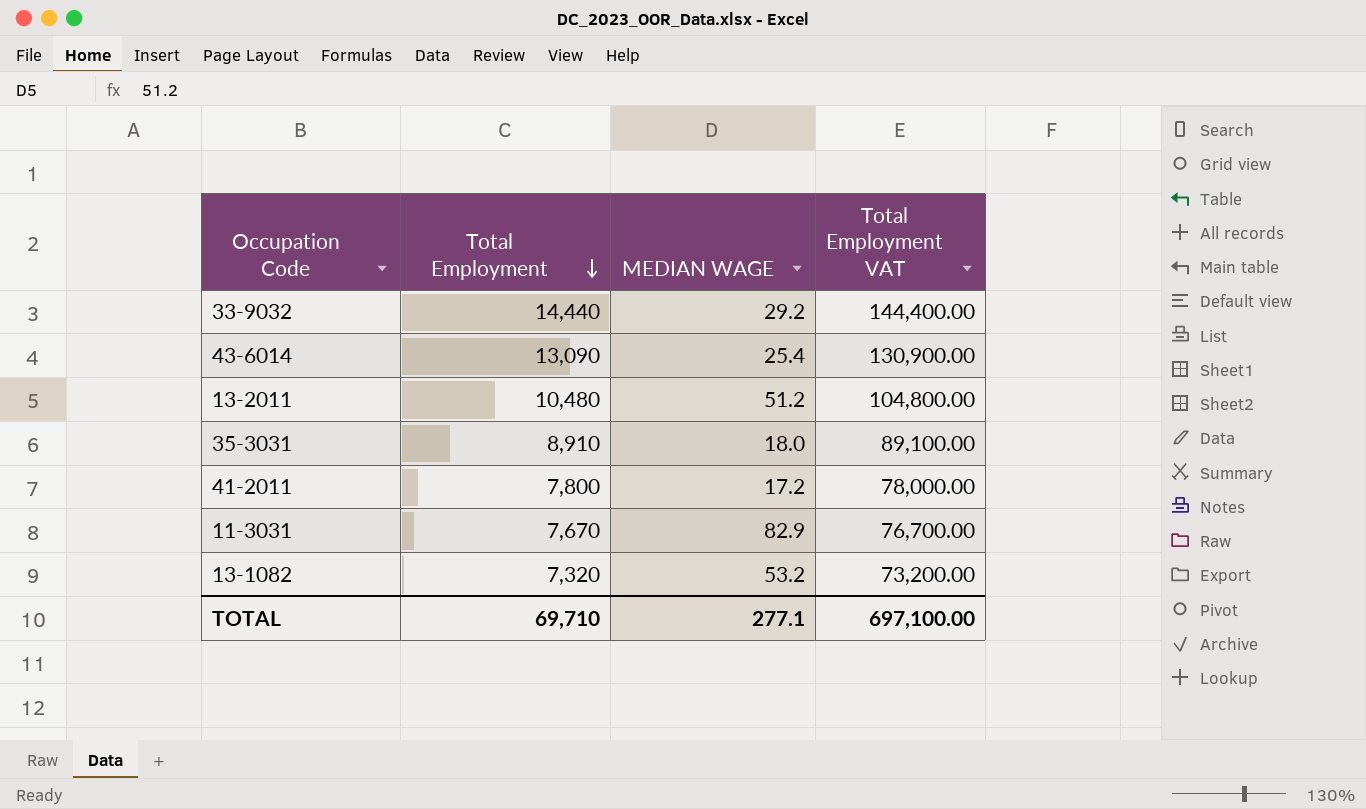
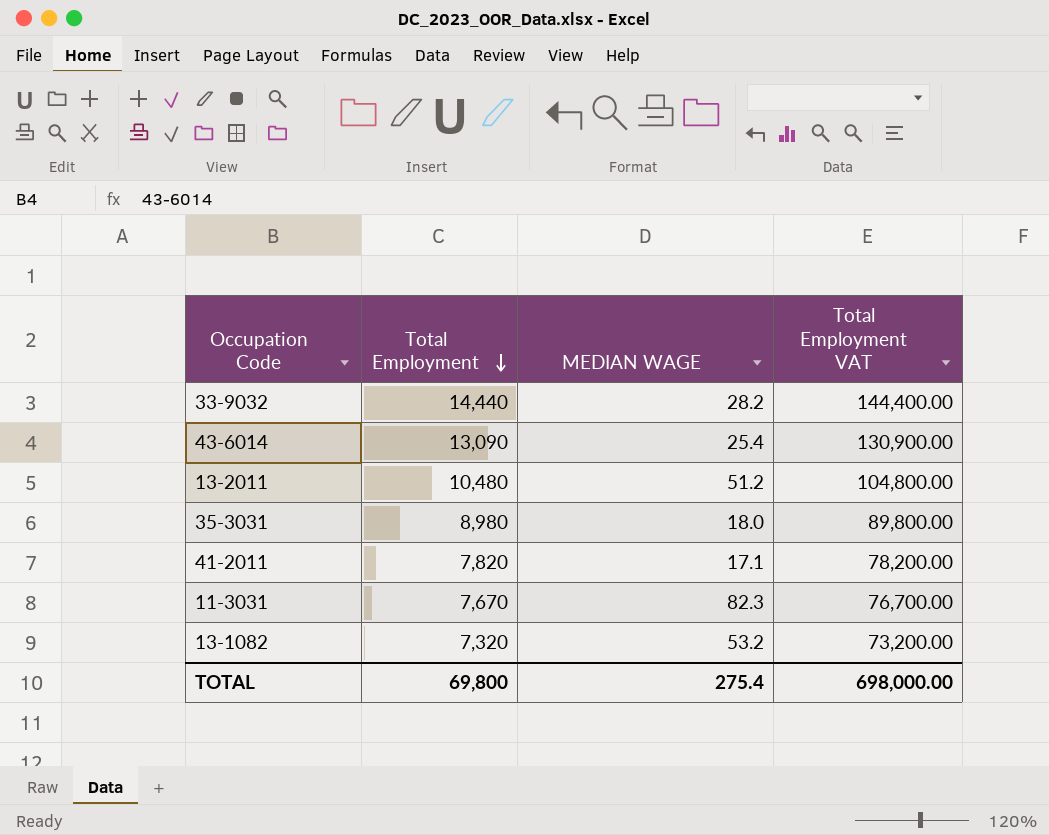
33-9032 | MEDIAN WAGE: 29.2 -> 28.2
35-3031 | Total Employment: 8,910 -> 8,980
35-3031 | Total Employment VAT: 89,100.00 -> 89,800.00
41-2011 | Total Employment: 7,800 -> 7,820
41-2011 | MEDIAN WAGE: 17.2 -> 17.1
41-2011 | Total Employment VAT: 78,000.00 -> 78,200.00
11-3031 | MEDIAN WAGE: 82.9 -> 82.3
TOTAL | Total Employment: 69,710 -> 69,800
TOTAL | MEDIAN WAGE: 277.1 -> 275.4
TOTAL | Total Employment VAT: 697,100.00 -> 698,000.00

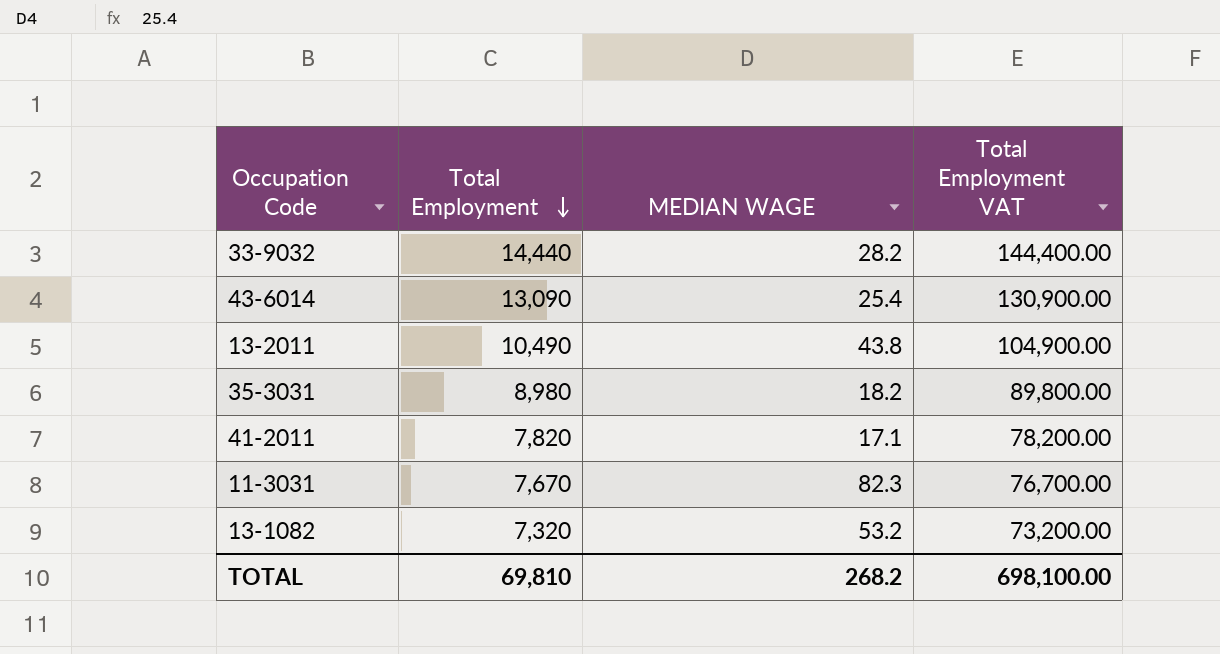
13-2011 | Total Employment: 10,480 -> 10,490
13-2011 | MEDIAN WAGE: 51.2 -> 43.8
13-2011 | Total Employment VAT: 104,800.00 -> 104,900.00
35-3031 | MEDIAN WAGE: 18.0 -> 18.2
TOTAL | Total Employment: 69,800 -> 69,810
TOTAL | MEDIAN WAGE: 275.4 -> 268.2
TOTAL | Total Employment VAT: 698,000.00 -> 698,100.00

